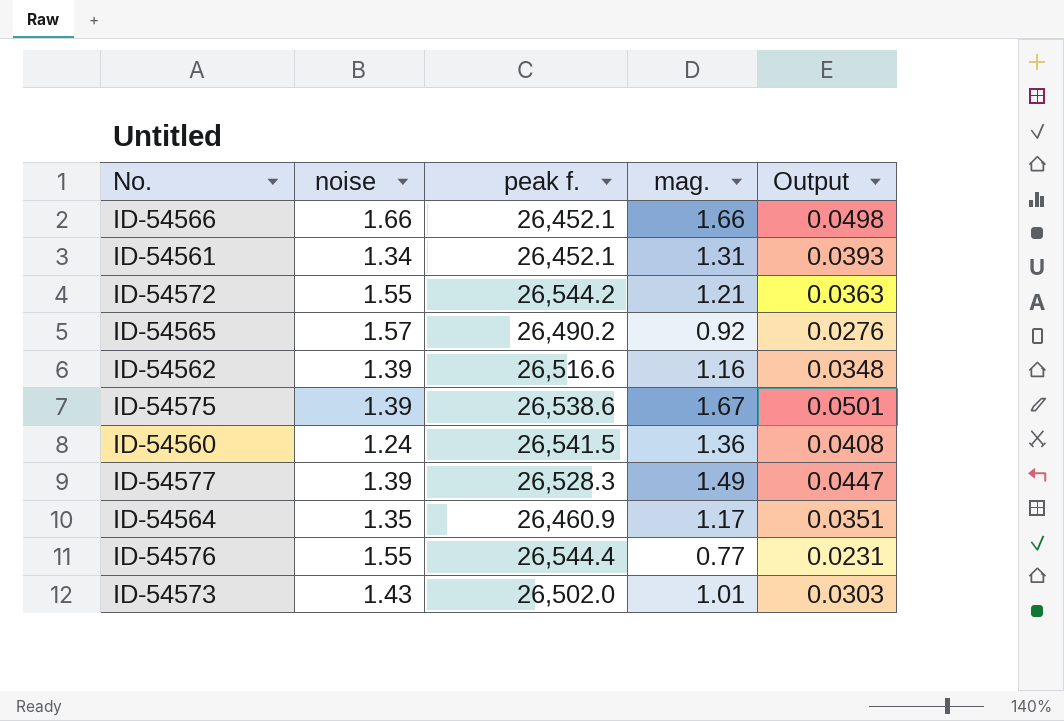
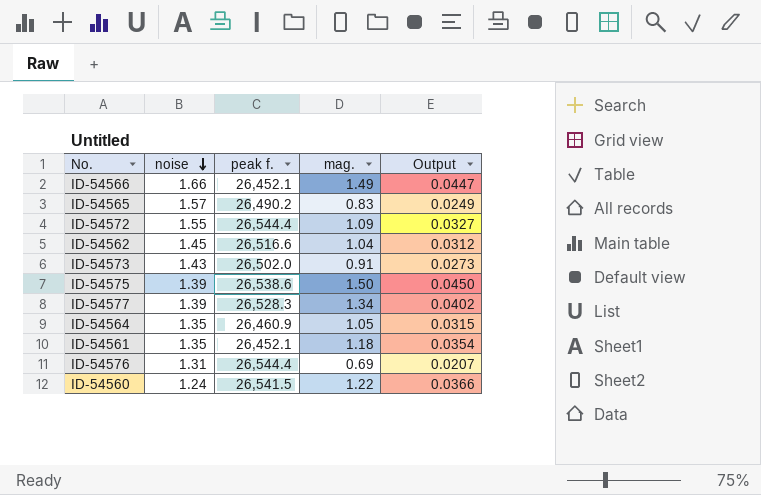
row order: none -> noise descending
ID-54566 | mag.: 1.66 -> 1.49
ID-54566 | Output: 0.0498 -> 0.0447
ID-54565 | mag.: 0.92 -> 0.83
ID-54565 | Output: 0.0276 -> 0.0249
ID-54572 | peak f.: 26,544.2 -> 26,544.4
ID-54572 | mag.: 1.21 -> 1.09
ID-54572 | Output: 0.0363 -> 0.0327
ID-54562 | noise: 1.39 -> 1.45
ID-54562 | mag.: 1.16 -> 1.04
ID-54562 | Output: 0.0348 -> 0.0312
ID-54573 | mag.: 1.01 -> 0.91
ID-54573 | Output: 0.0303 -> 0.0273
ID-54575 | mag.: 1.67 -> 1.50
ID-54575 | Output: 0.0501 -> 0.0450
ID-54577 | mag.: 1.49 -> 1.34
ID-54577 | Output: 0.0447 -> 0.0402
ID-54564 | mag.: 1.17 -> 1.05
ID-54564 | Output: 0.0351 -> 0.0315
ID-54561 | noise: 1.34 -> 1.35
ID-54561 | mag.: 1.31 -> 1.18
ID-54561 | Output: 0.0393 -> 0.0354
ID-54576 | noise: 1.55 -> 1.31
ID-54576 | mag.: 0.77 -> 0.69
ID-54576 | Output: 0.0231 -> 0.0207
ID-54560 | mag.: 1.36 -> 1.22
ID-54560 | Output: 0.0408 -> 0.0366

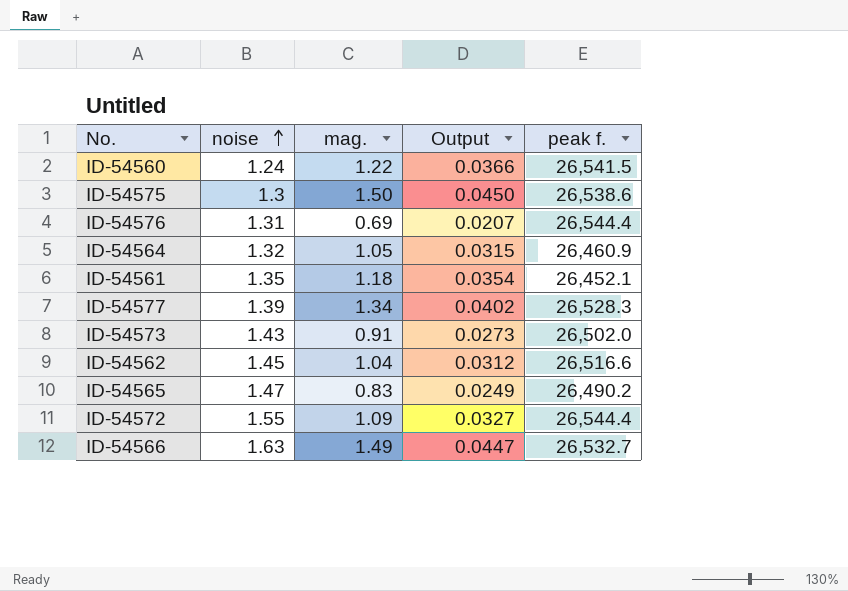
row order: noise descending -> noise ascending
column peak f. | position: 3 -> 5
ID-54575 | noise: 1.39 -> 1.3
ID-54564 | noise: 1.35 -> 1.32
ID-54565 | noise: 1.57 -> 1.47
ID-54566 | noise: 1.66 -> 1.63
ID-54566 | peak f.: 26,452.1 -> 26,532.7

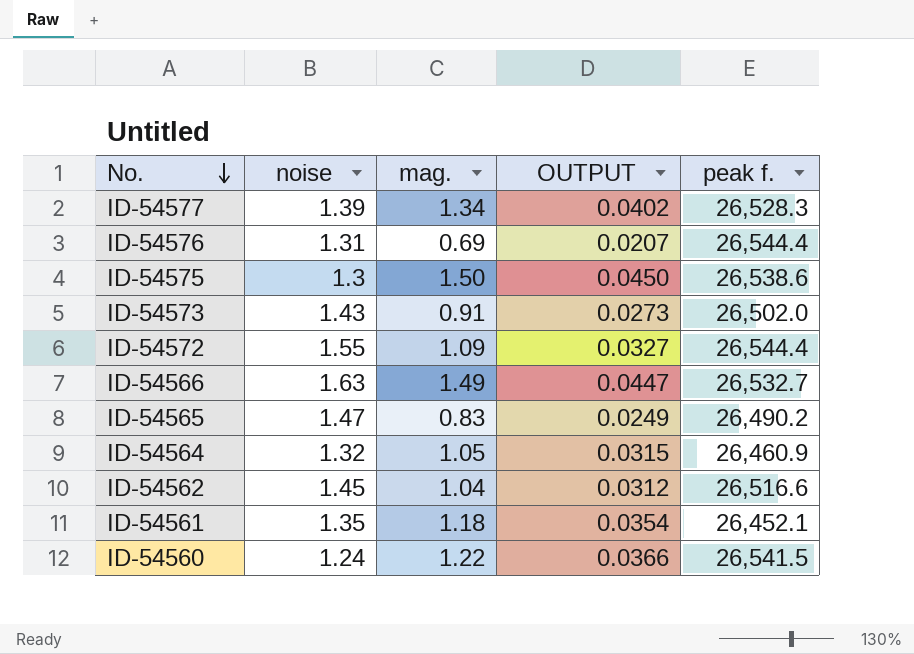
row order: noise ascending -> No. descending
column name: Output -> OUTPUT

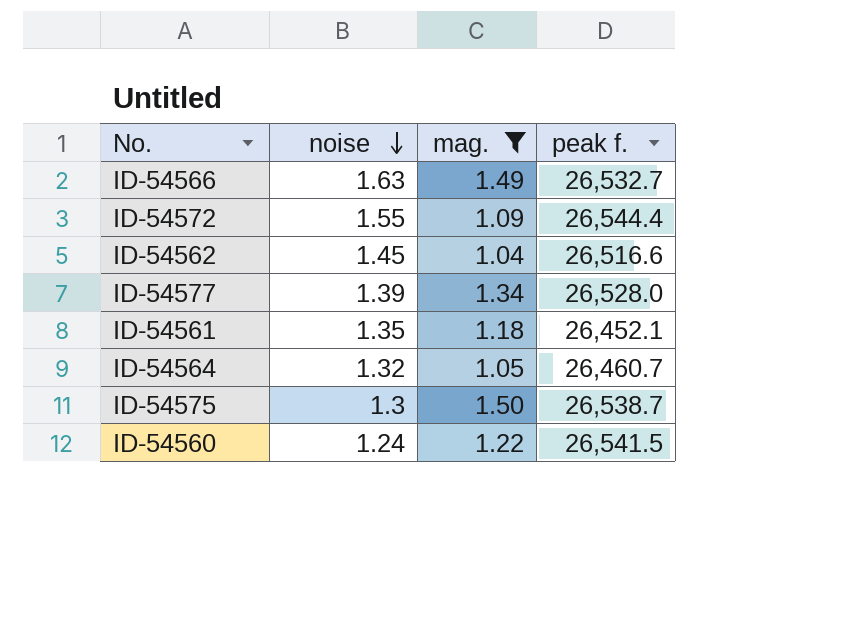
filter: none -> mag. >= 1.04
row order: No. descending -> noise descending
column OUTPUT | formula: [mag.] * 0.03 -> none
ID-54577 | peak f.: 26,528.3 -> 26,528.0
ID-54564 | peak f.: 26,460.9 -> 26,460.7
ID-54575 | peak f.: 26,538.6 -> 26,538.7

